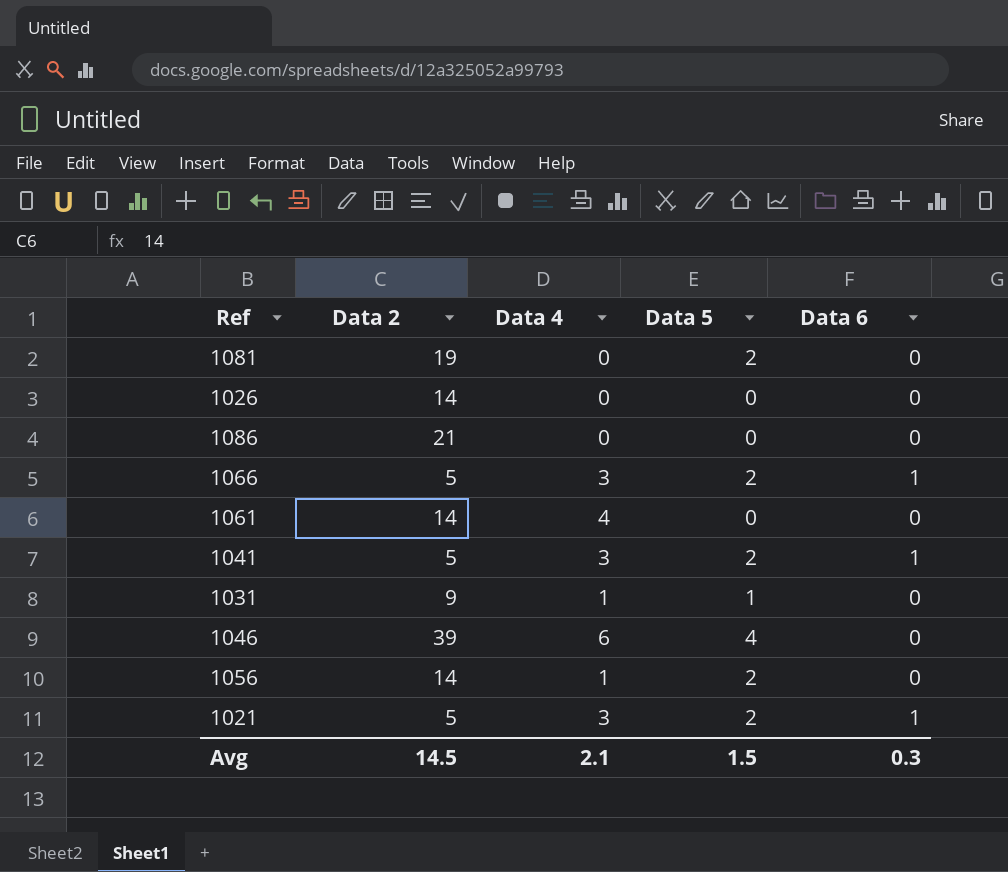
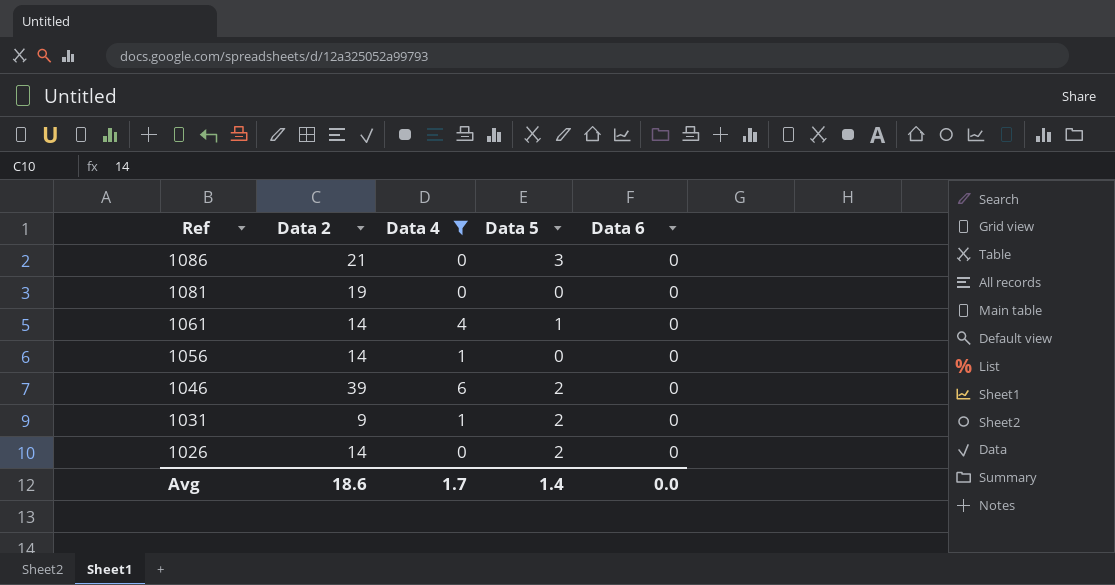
filter: none -> Data 4 != 3
row order: none -> Ref descending
1086 | Data 5: 0 -> 3
1081 | Data 5: 2 -> 0
1061 | Data 5: 0 -> 1
1056 | Data 5: 2 -> 0
1046 | Data 5: 4 -> 2
1031 | Data 5: 1 -> 2
1026 | Data 5: 0 -> 2
Avg | Data 2: 14.5 -> 18.6
Avg | Data 4: 2.1 -> 1.7
Avg | Data 5: 1.5 -> 1.4
Avg | Data 6: 0.3 -> 0.0

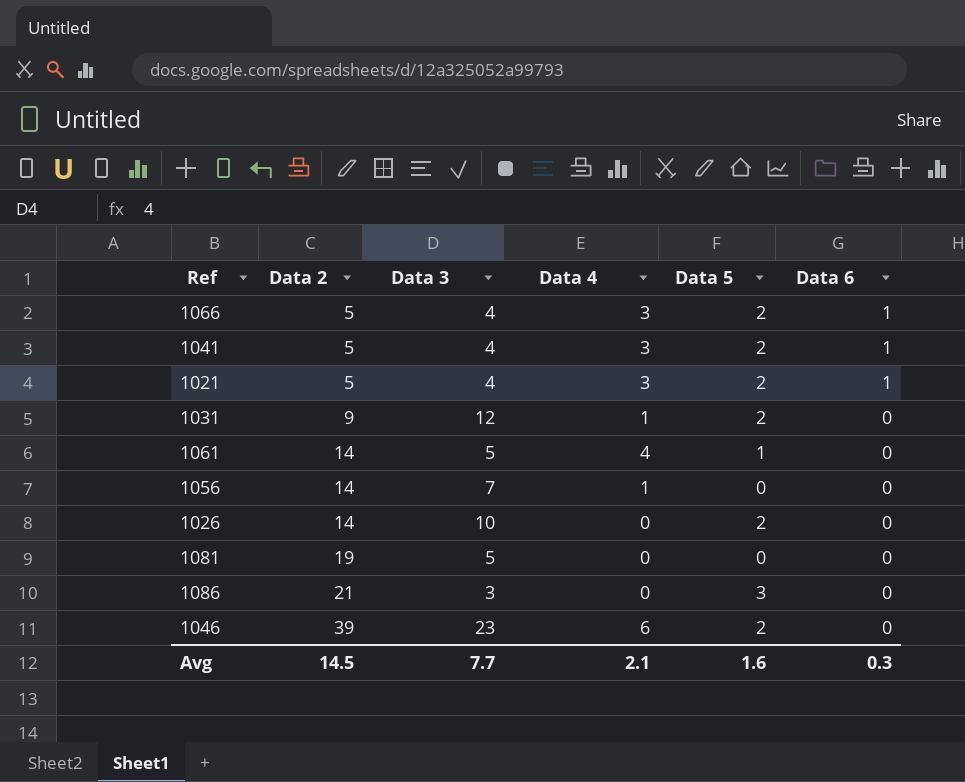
filter: Data 4 != 3 -> none
row order: Ref descending -> Data 2 ascending
column Data 3 | position: none -> 3
Avg | Data 2: 18.6 -> 14.5
Avg | Data 4: 1.7 -> 2.1
Avg | Data 5: 1.4 -> 1.6
Avg | Data 6: 0.0 -> 0.3

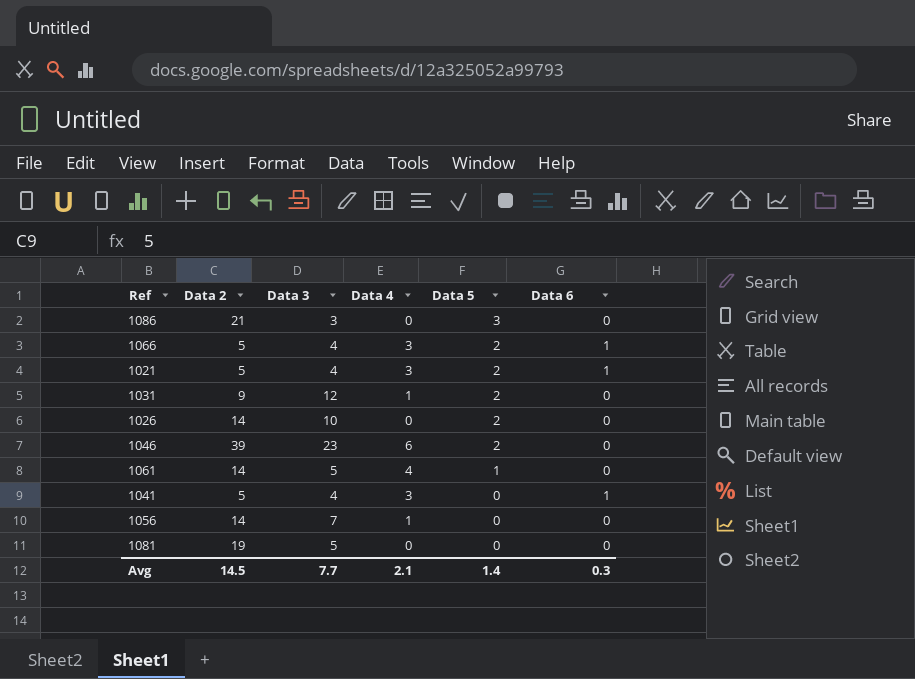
row order: Data 2 ascending -> Data 5 descending
1041 | Data 5: 2 -> 0
Avg | Data 5: 1.6 -> 1.4

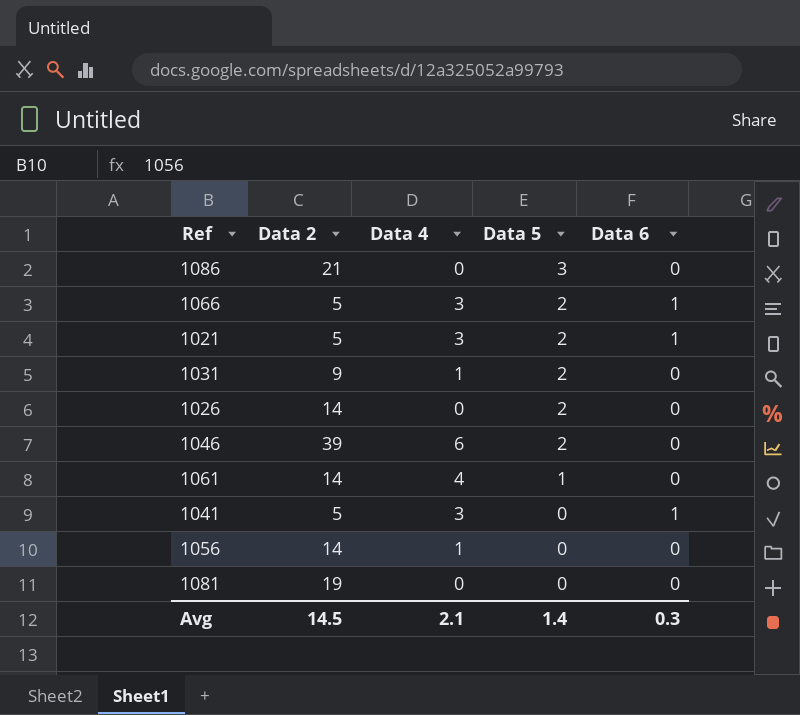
column Data 3 | position: 3 -> none

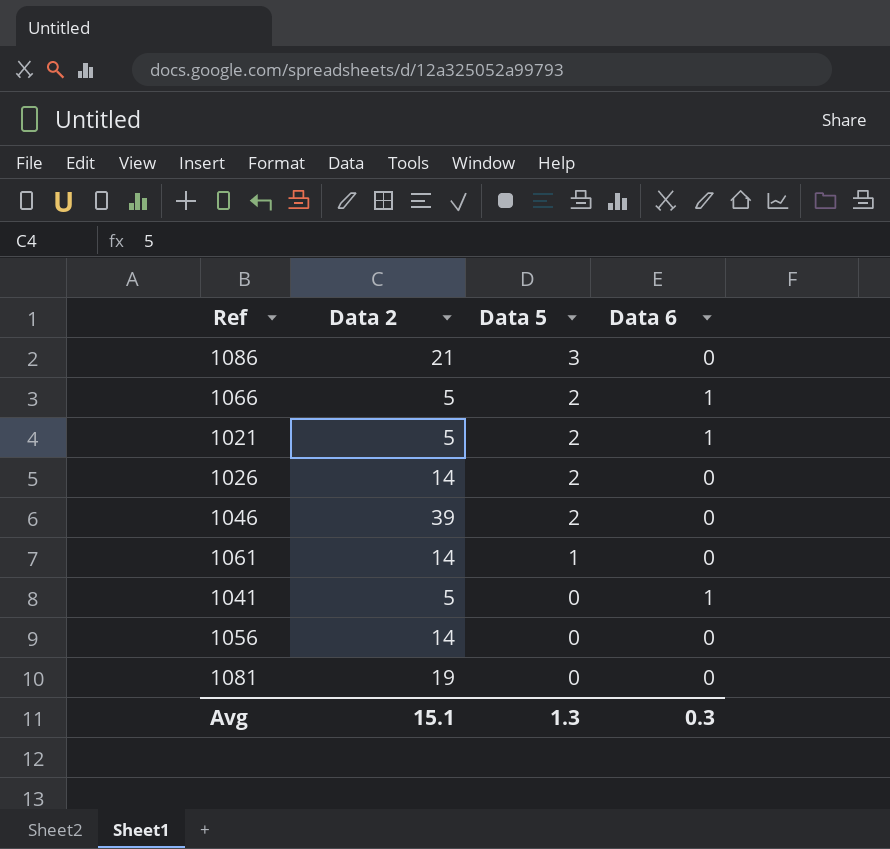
column Data 4 | position: 3 -> none
row 1031: 9 | 1 | 2 | 0 -> none
Avg | Data 2: 14.5 -> 15.1
Avg | Data 5: 1.4 -> 1.3

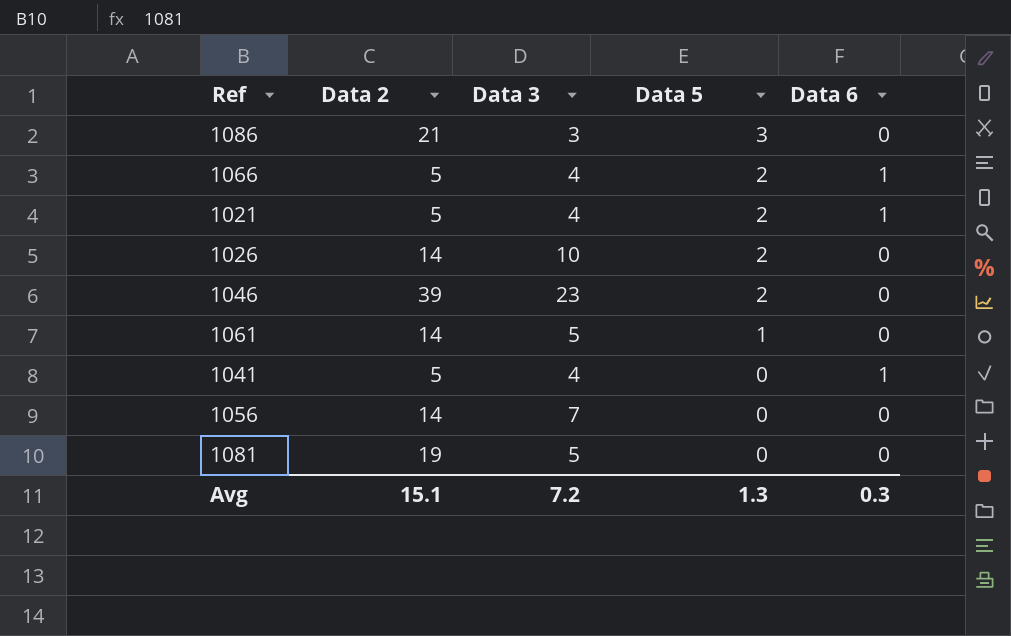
column Data 3 | position: none -> 3

